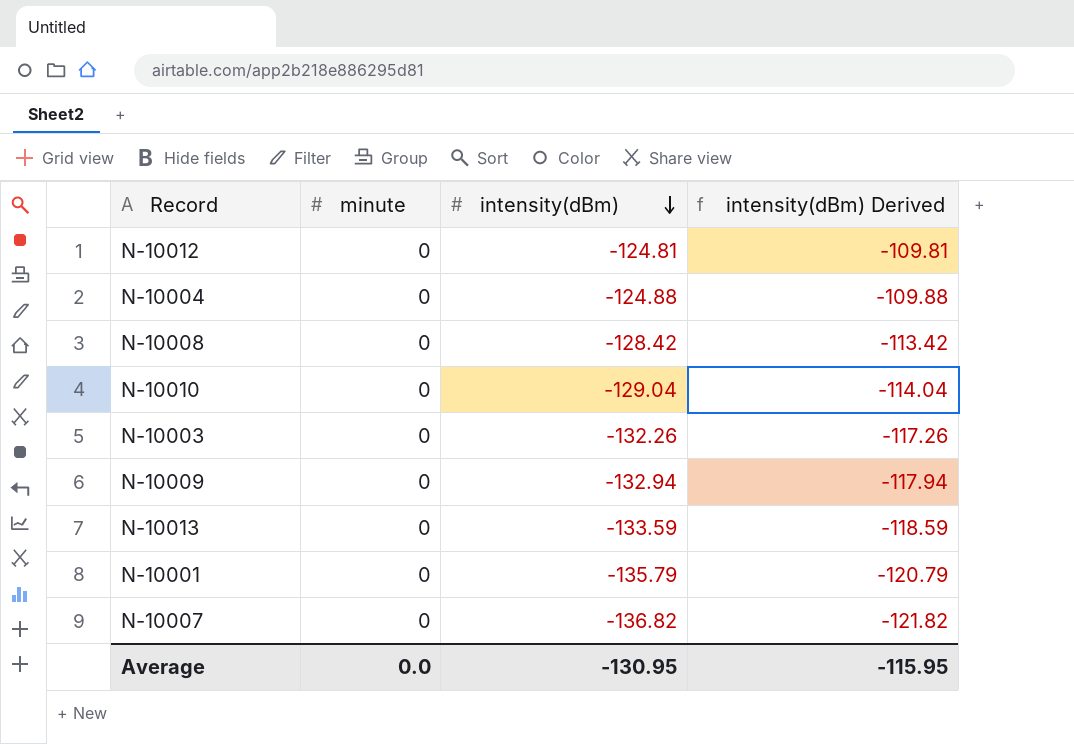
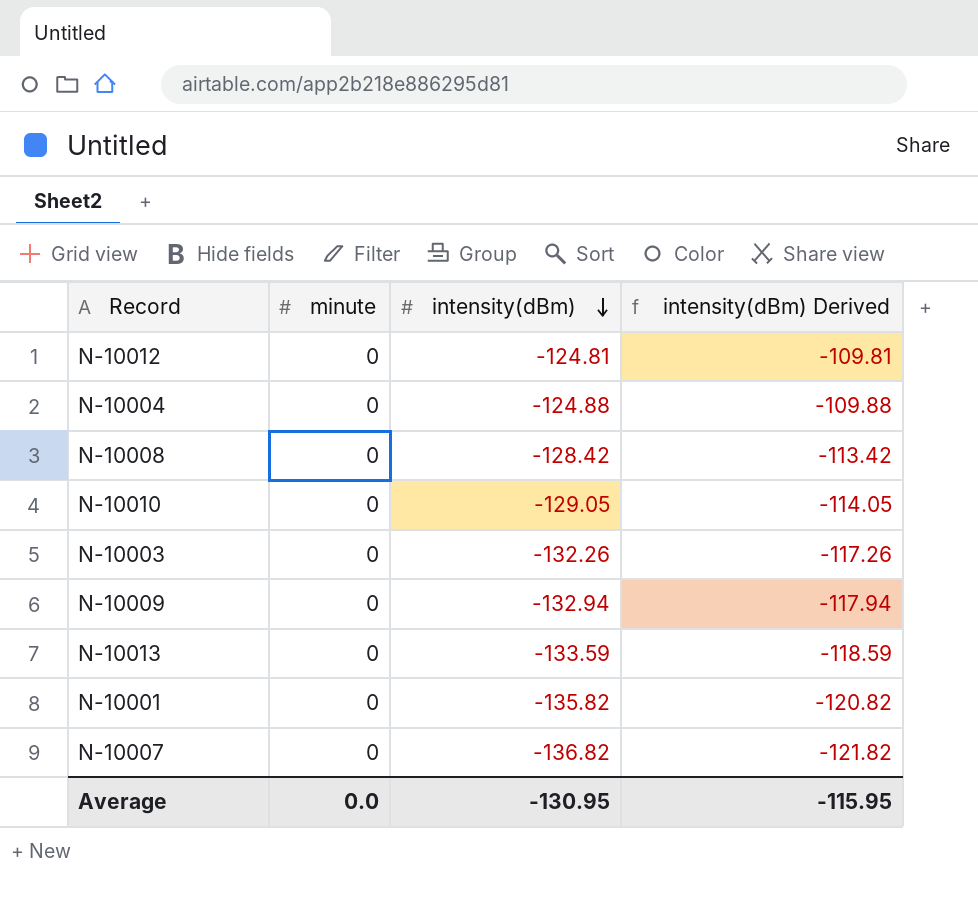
N-10010 | intensity(dBm): -129.04 -> -129.05
N-10010 | intensity(dBm) Derived: -114.04 -> -114.05
N-10001 | intensity(dBm): -135.79 -> -135.82
N-10001 | intensity(dBm) Derived: -120.79 -> -120.82

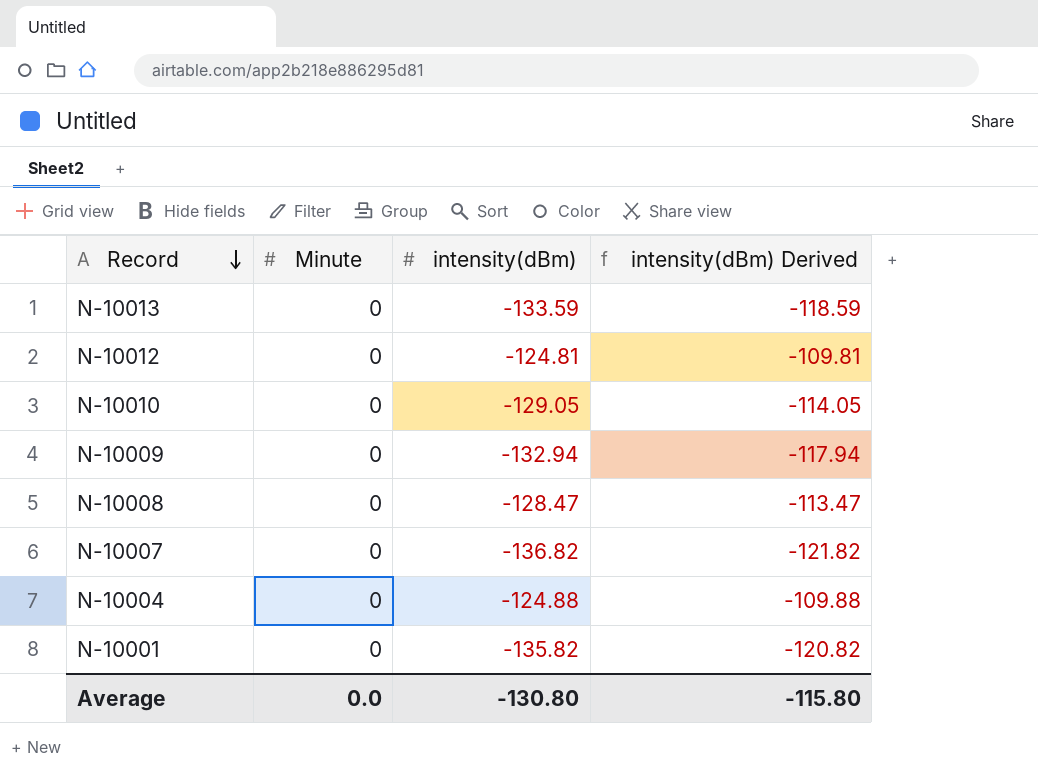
row order: intensity(dBm) descending -> Record descending
column name: minute -> Minute
row N-10003: 0 | -132.26 | -117.26 -> none
N-10008 | intensity(dBm): -128.42 -> -128.47
N-10008 | intensity(dBm) Derived: -113.42 -> -113.47
Average | intensity(dBm): -130.95 -> -130.80
Average | intensity(dBm) Derived: -115.95 -> -115.80

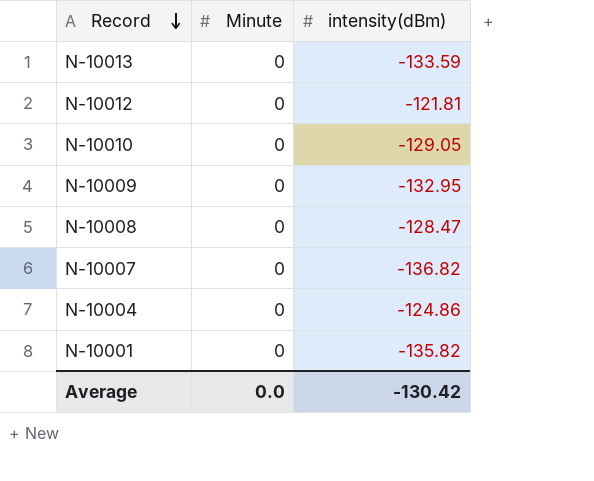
column intensity(dBm) Derived | formula: [intensity(dBm)] + 15 -> none
N-10012 | intensity(dBm): -124.81 -> -121.81
N-10009 | intensity(dBm): -132.94 -> -132.95
N-10004 | intensity(dBm): -124.88 -> -124.86
Average | intensity(dBm): -130.80 -> -130.42

